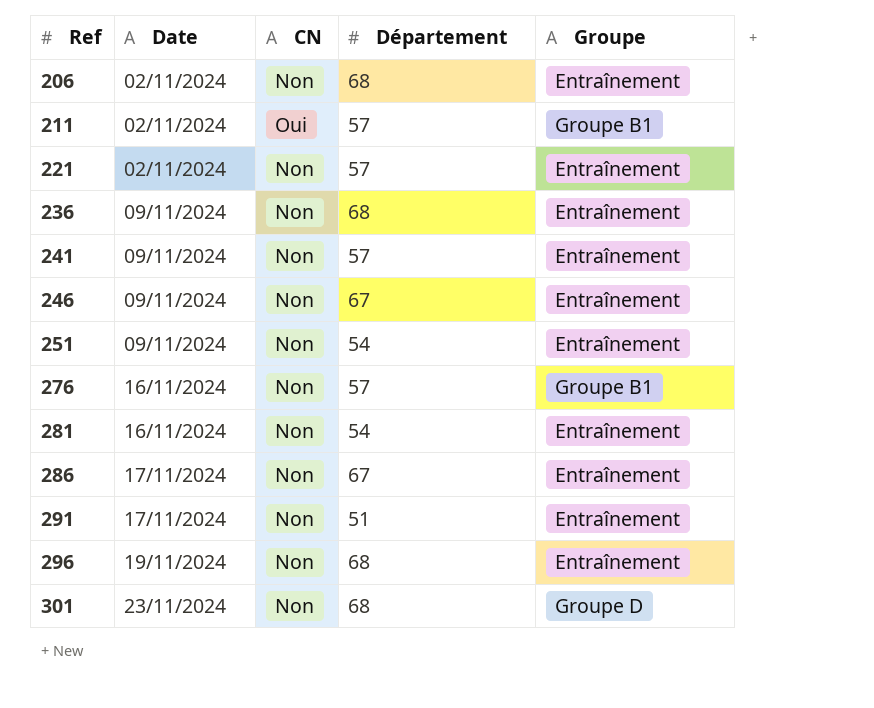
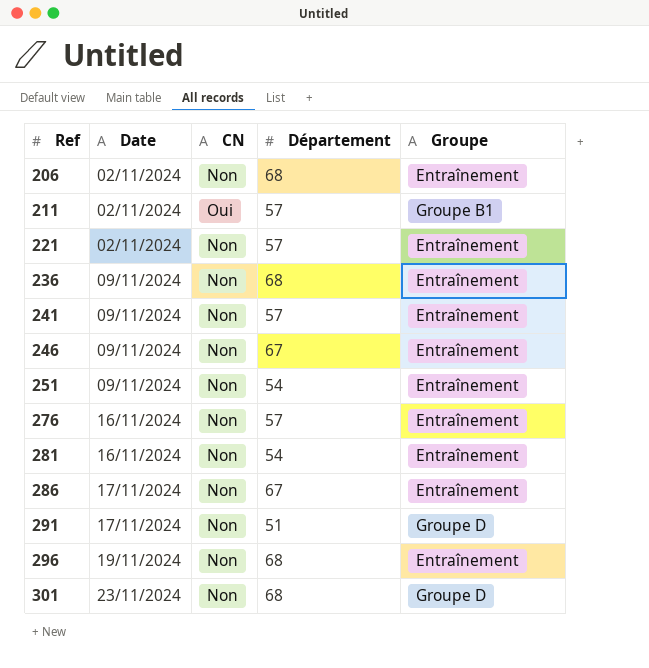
276 | Groupe: Groupe B1 -> Entraînement
291 | Groupe: Entraînement -> Groupe D

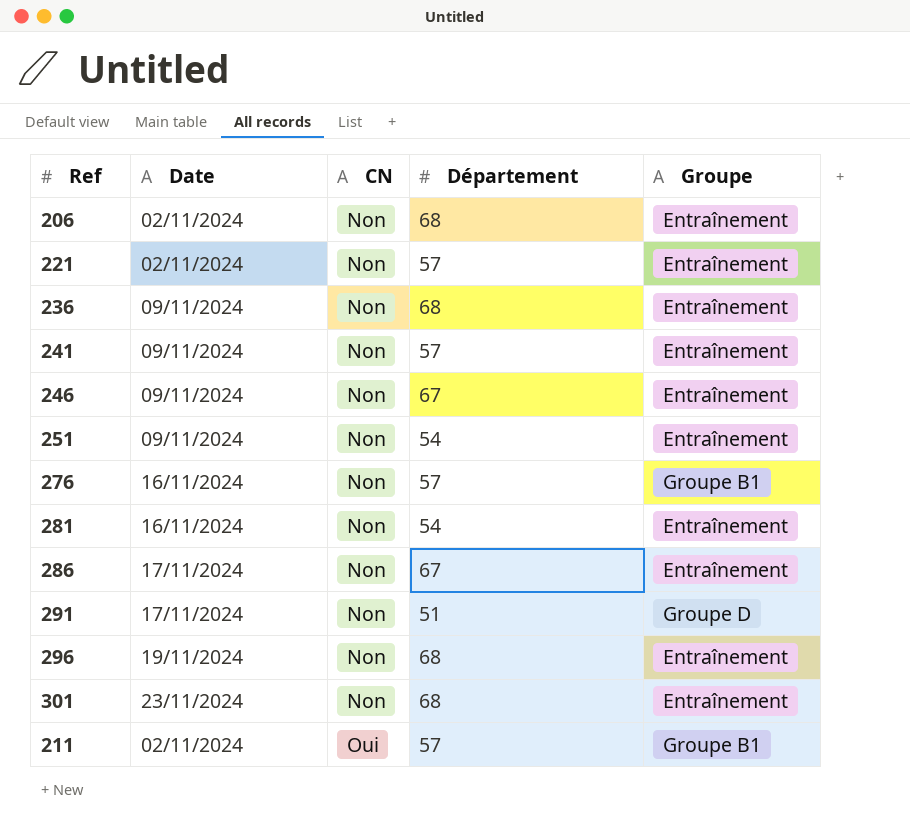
row order: Ref ascending -> CN ascending
276 | Groupe: Entraînement -> Groupe B1
301 | Groupe: Groupe D -> Entraînement

